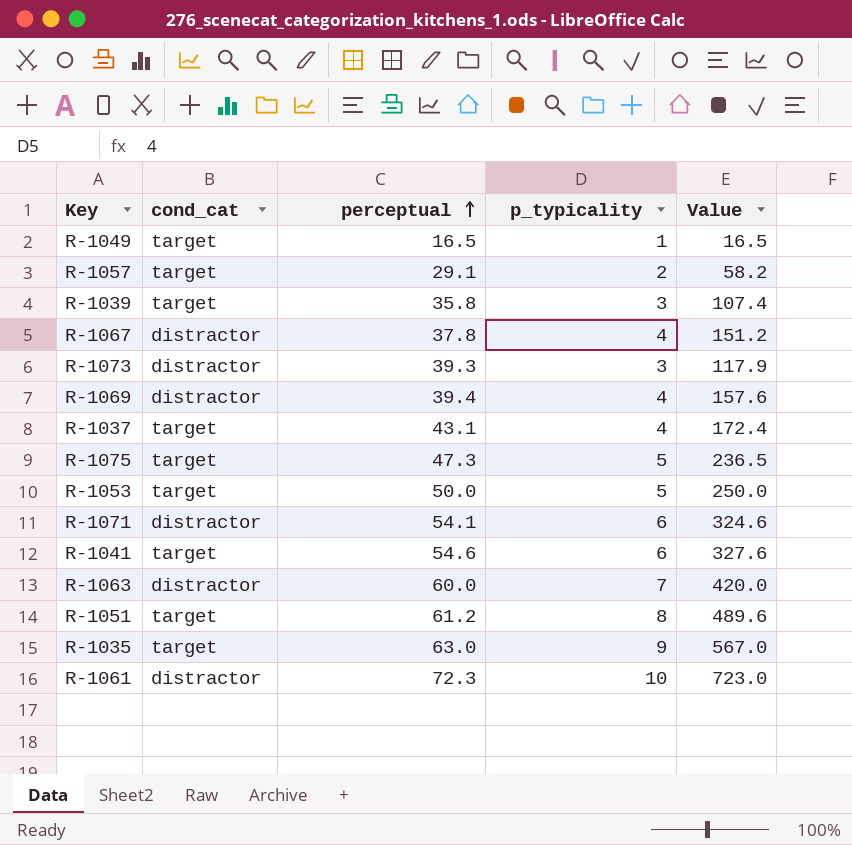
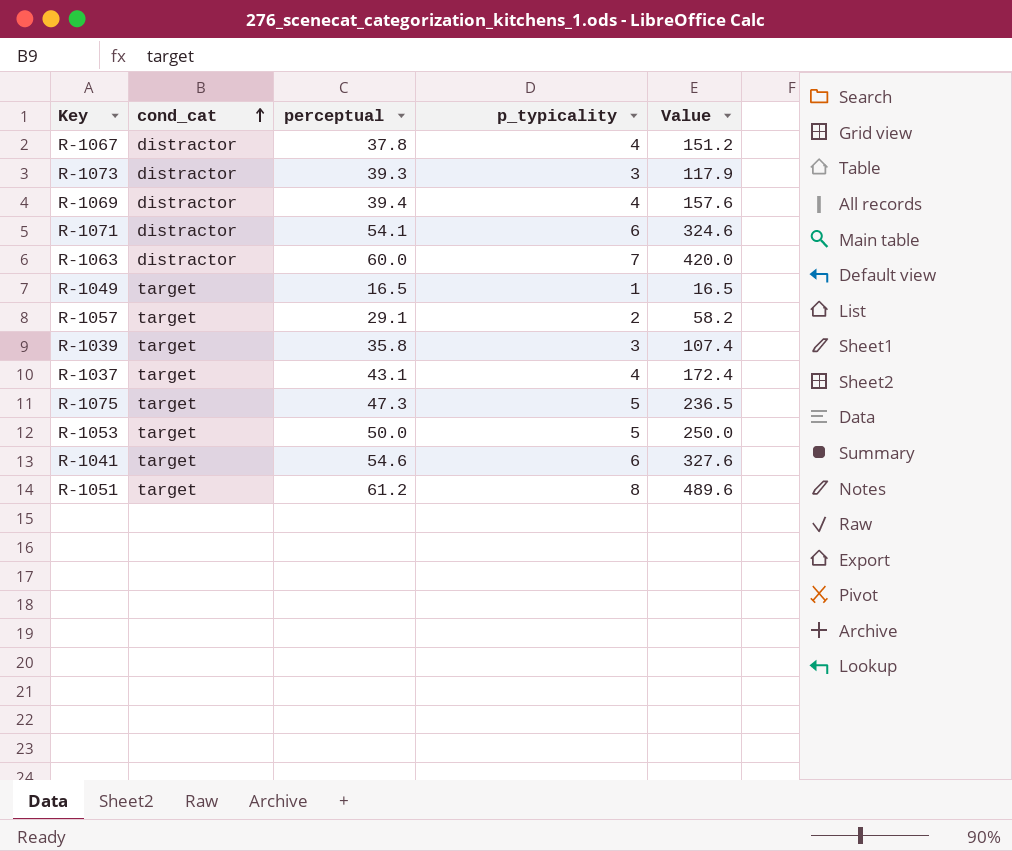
row order: perceptual ascending -> cond_cat ascending
row R-1035: target | 63.0 | 9 | 567.0 -> none
row R-1061: distractor | 72.3 | 10 | 723.0 -> none

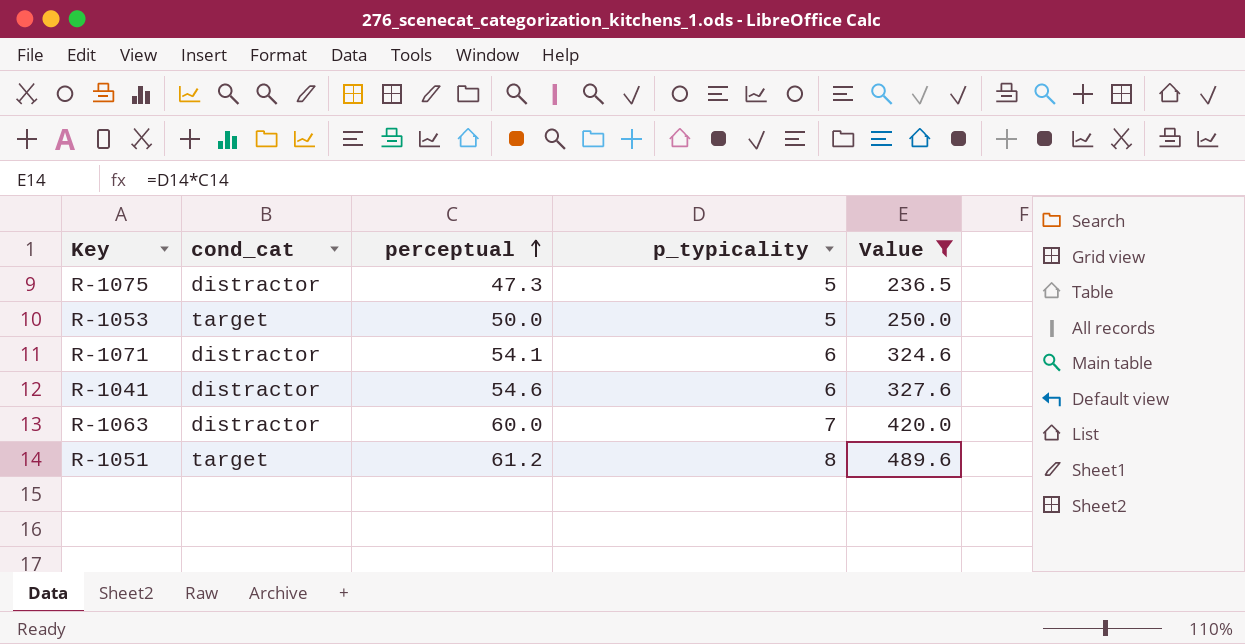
filter: none -> Value >= 236.5
row order: cond_cat ascending -> perceptual ascending
R-1075 | cond_cat: target -> distractor
R-1041 | cond_cat: target -> distractor

